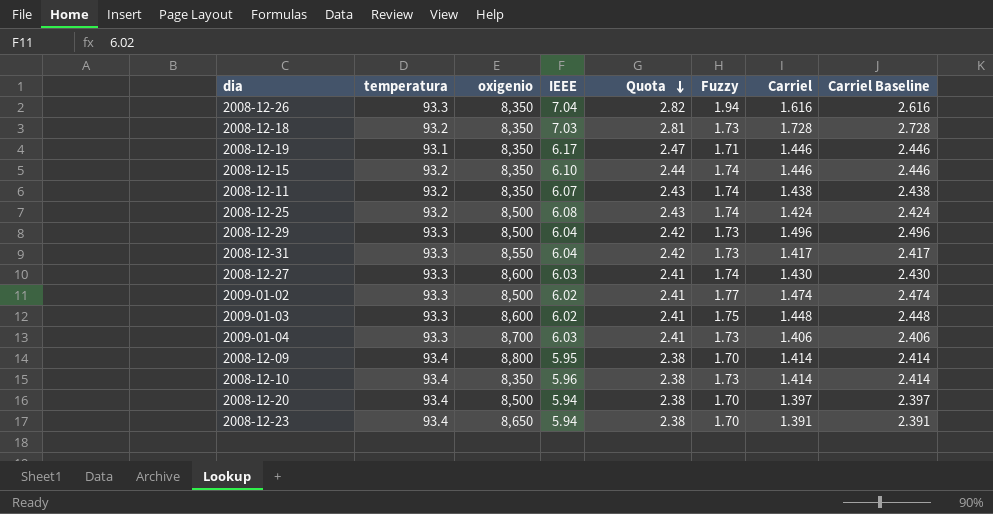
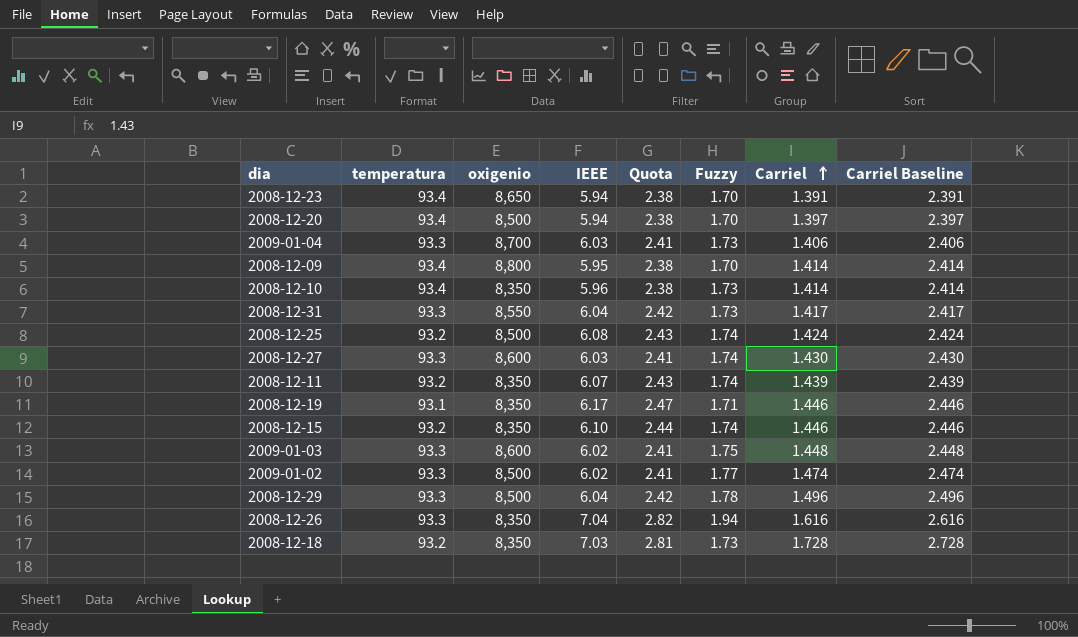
row order: Quota descending -> Carriel ascending
2008-12-11 | Carriel: 1.438 -> 1.439
2008-12-11 | Carriel Baseline: 2.438 -> 2.439
2008-12-29 | Fuzzy: 1.73 -> 1.78

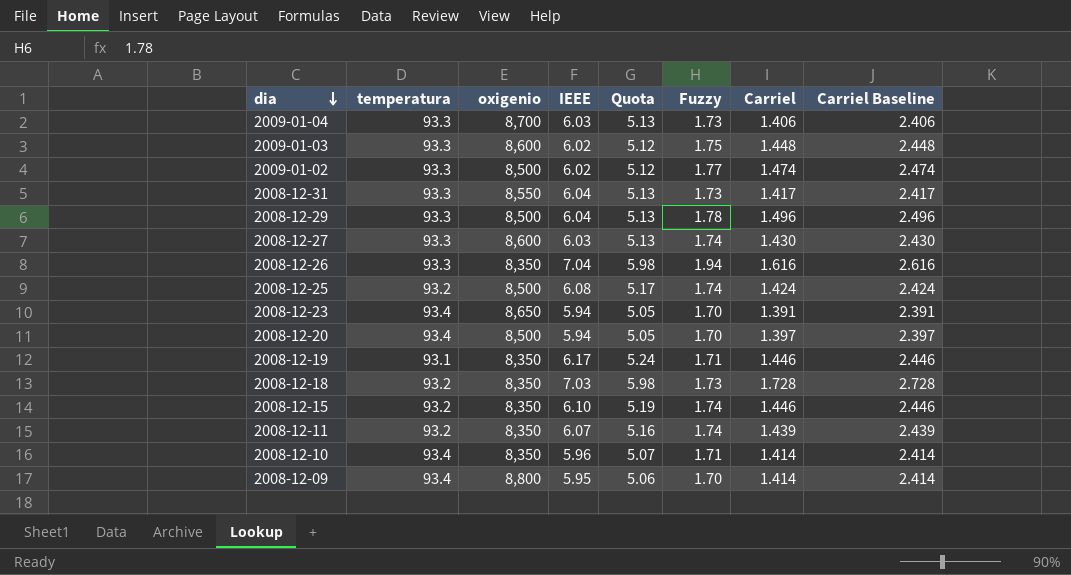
row order: Carriel ascending -> dia descending
column Quota | formula: [IEEE] * 0.4 -> [IEEE] * 0.85
2008-12-10 | Fuzzy: 1.73 -> 1.71

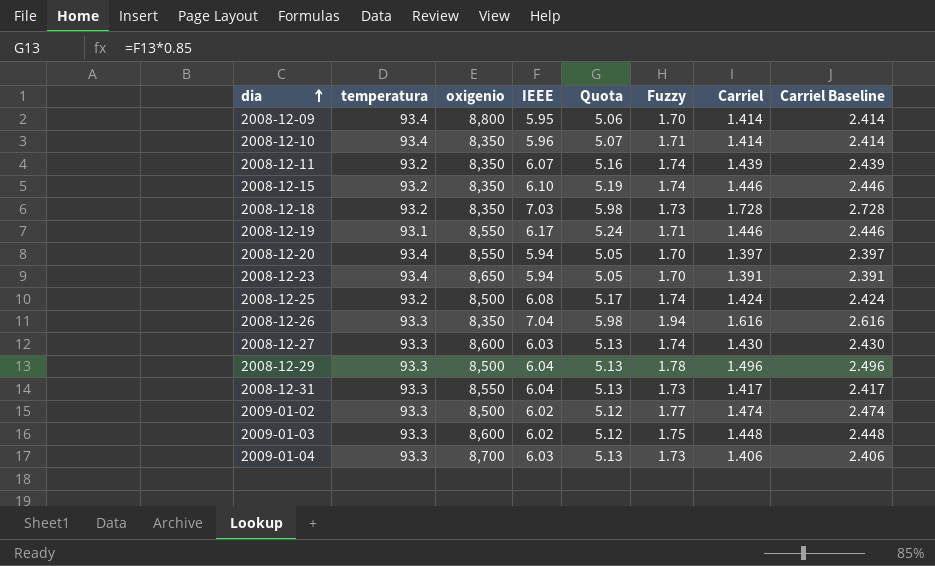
row order: dia descending -> dia ascending
2008-12-19 | oxigenio: 8,350 -> 8,550
2008-12-20 | oxigenio: 8,500 -> 8,550

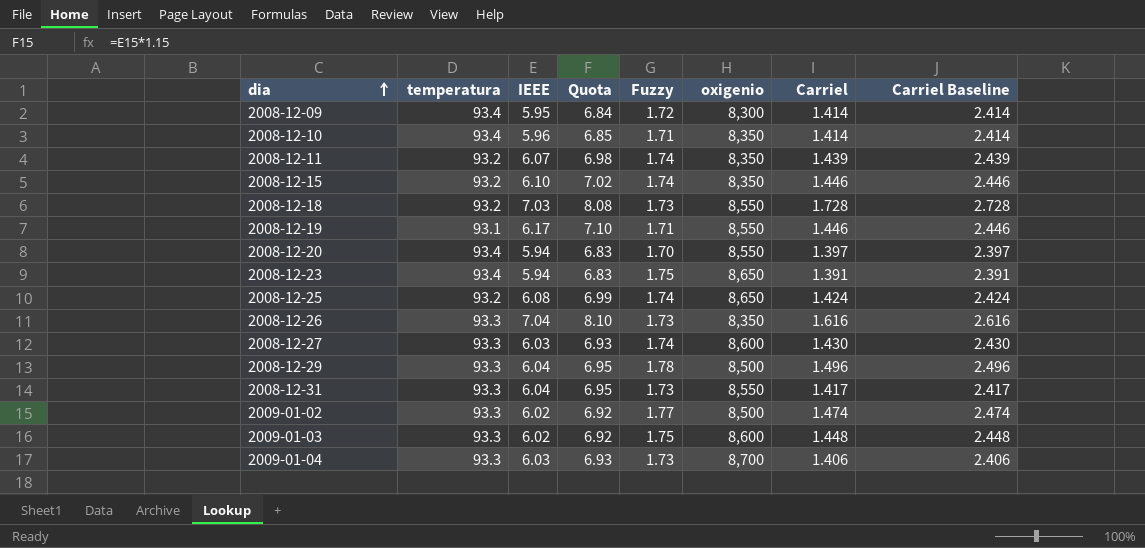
column Quota | formula: [IEEE] * 0.85 -> [IEEE] * 1.15
column oxigenio | position: 3 -> 6
2008-12-09 | Fuzzy: 1.70 -> 1.72
2008-12-09 | oxigenio: 8,800 -> 8,300
2008-12-18 | oxigenio: 8,350 -> 8,550
2008-12-23 | Fuzzy: 1.70 -> 1.75
2008-12-25 | oxigenio: 8,500 -> 8,650
2008-12-26 | Fuzzy: 1.94 -> 1.73

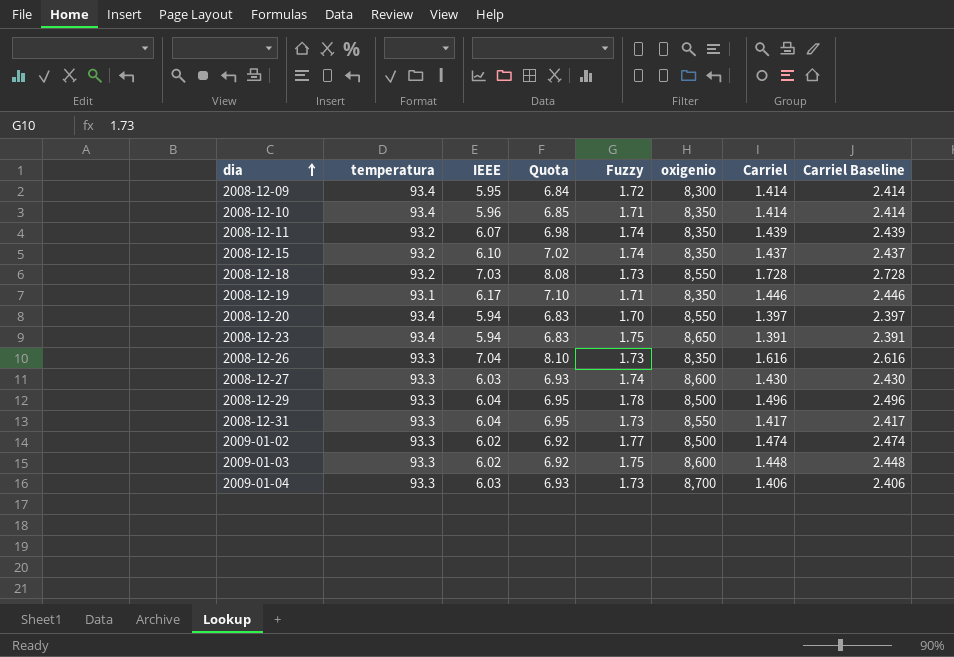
row 2008-12-25: 93.2 | 6.08 | 6.99 | 1.74 | 8,650 | 1.424 | 2.424 -> none
2008-12-15 | Carriel: 1.446 -> 1.437
2008-12-15 | Carriel Baseline: 2.446 -> 2.437
2008-12-19 | oxigenio: 8,550 -> 8,350

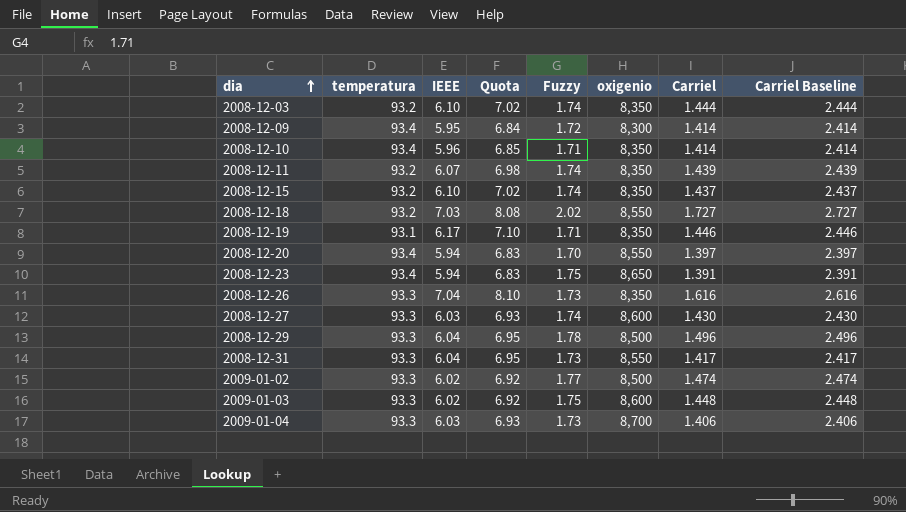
row 2008-12-03: none -> 93.2 | 6.10 | 7.02 | 1.74 | 8,350 | 1.444 | 2.444
2008-12-18 | Fuzzy: 1.73 -> 2.02
2008-12-18 | Carriel: 1.728 -> 1.727
2008-12-18 | Carriel Baseline: 2.728 -> 2.727

